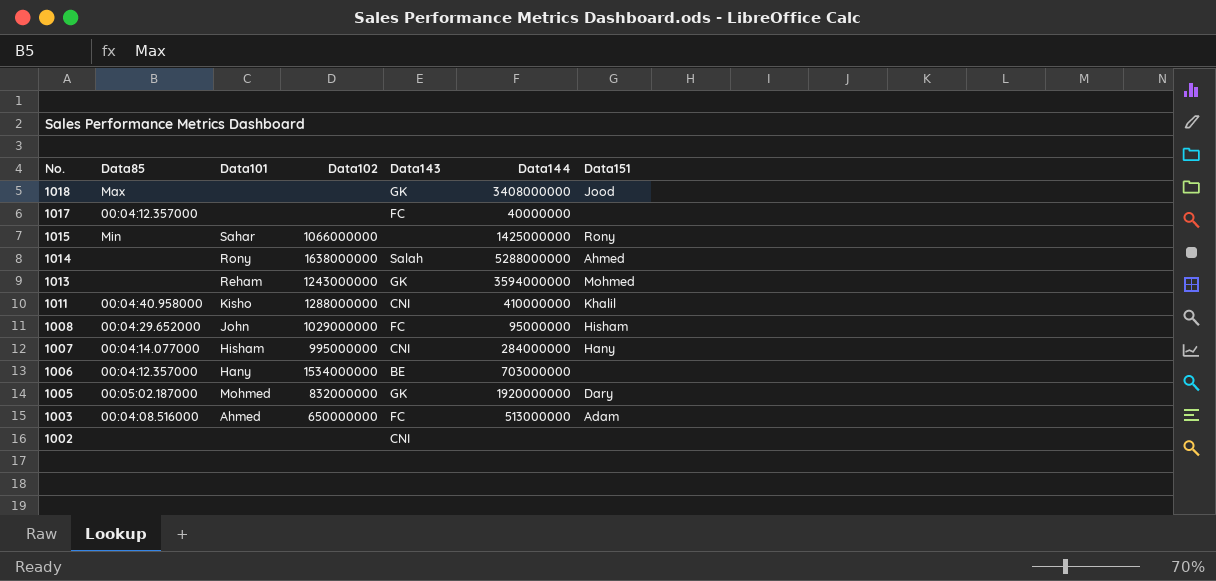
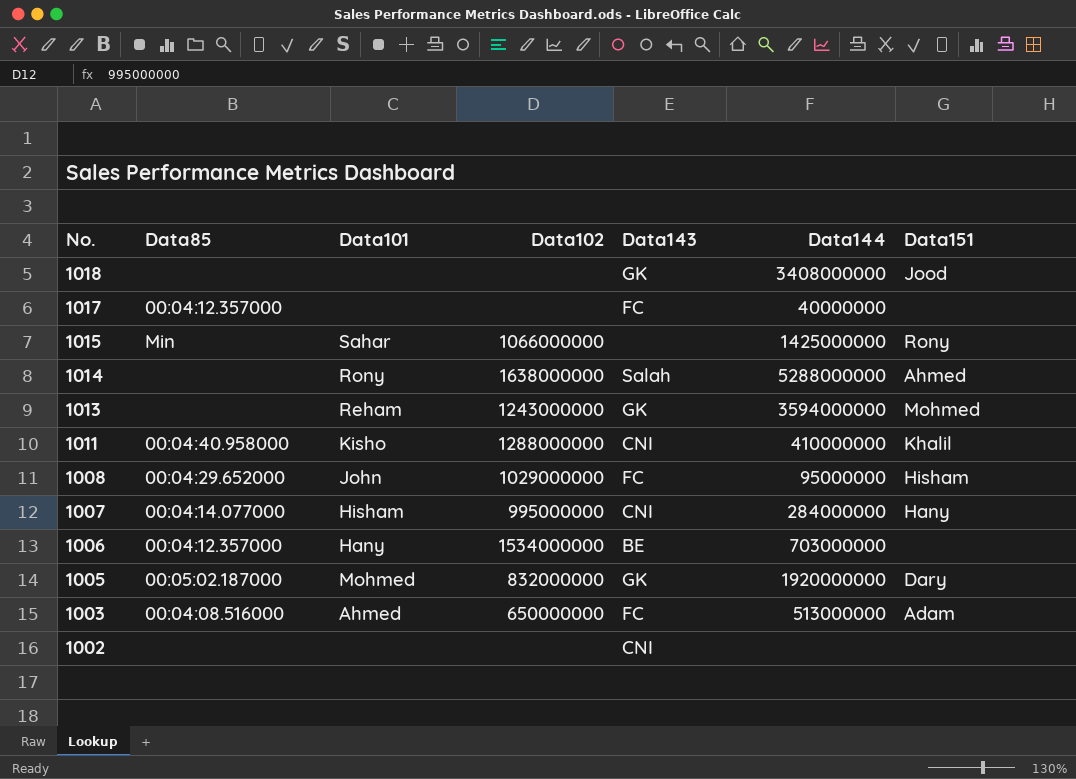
1018 | Data85: Max -> none

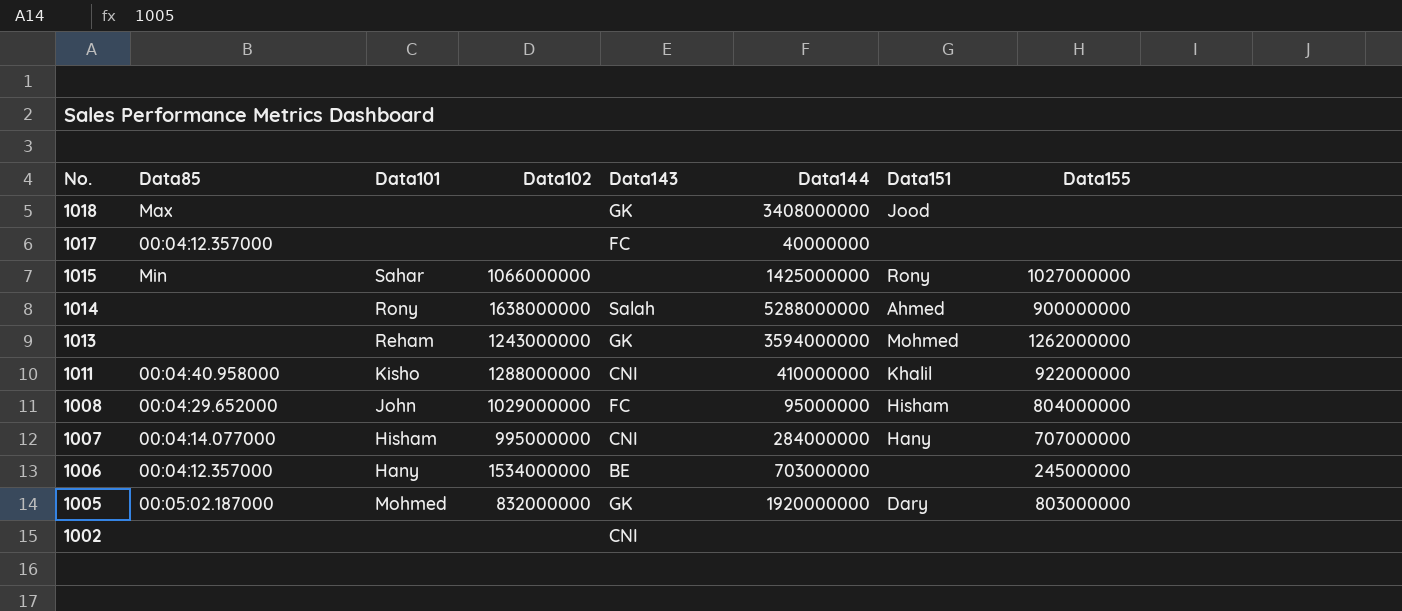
column Data155 | position: none -> 8
row 1003: 00:04:08.516000 | Ahmed | 650000000 | FC | 513000000 | Adam -> none
1018 | Data85: none -> Max

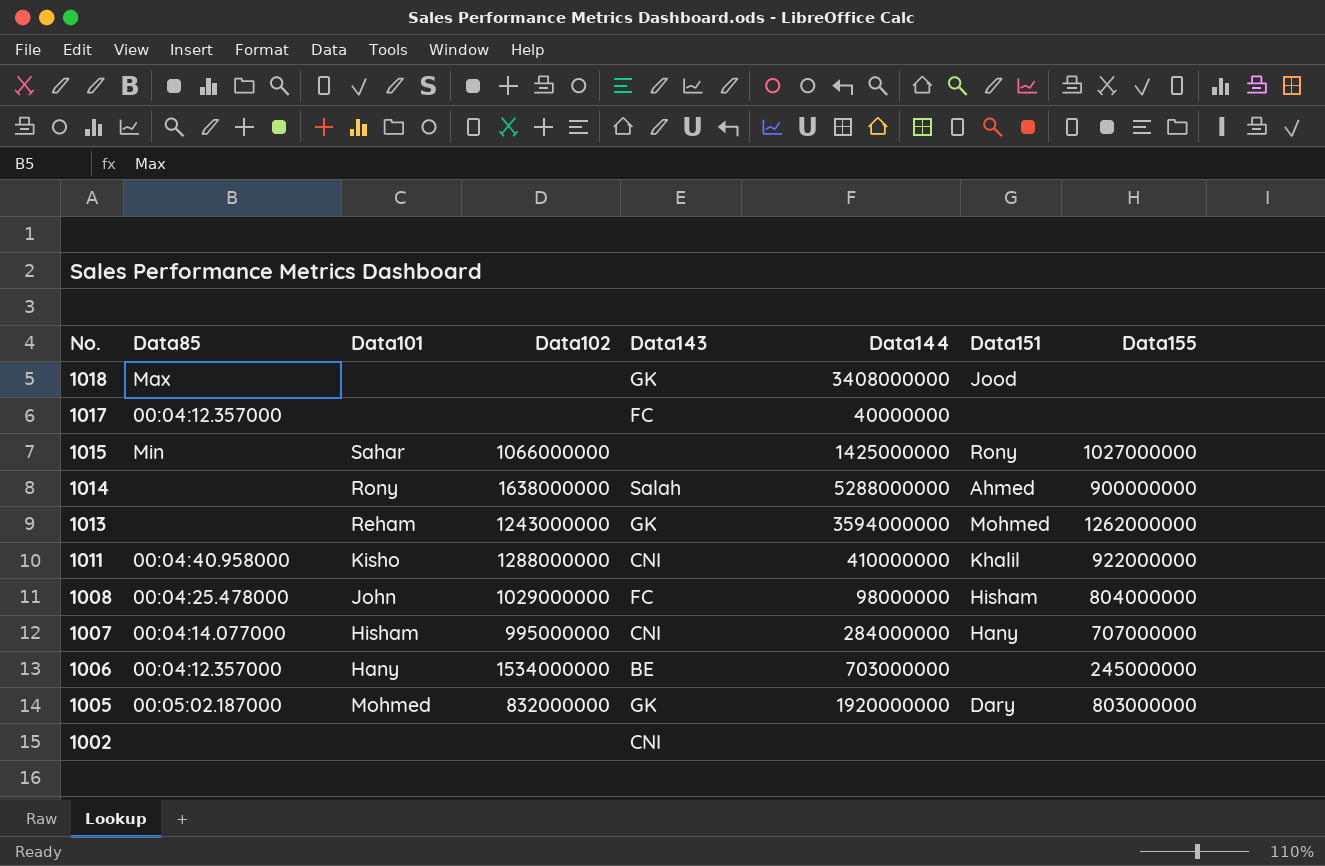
1008 | Data85: 00:04:29.652000 -> 00:04:25.478000
1008 | Data144: 95000000 -> 98000000

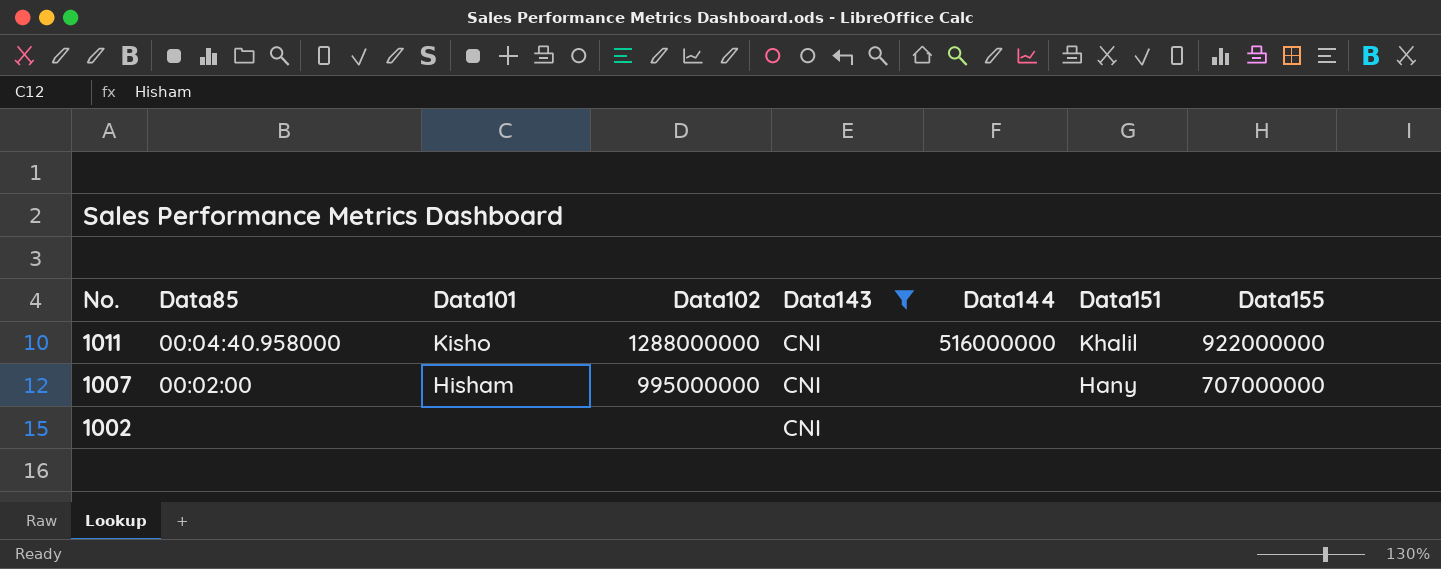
filter: none -> Data143 = CNI
1011 | Data144: 410000000 -> 516000000
1007 | Data85: 00:04:14.077000 -> 00:02:00
1007 | Data144: 284000000 -> none

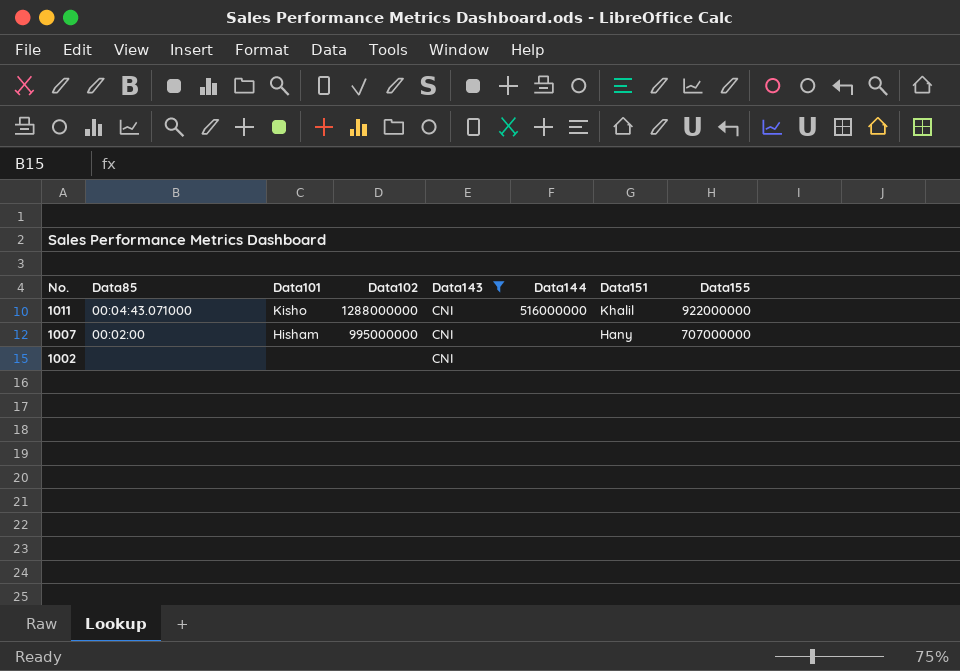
1011 | Data85: 00:04:40.958000 -> 00:04:43.071000

